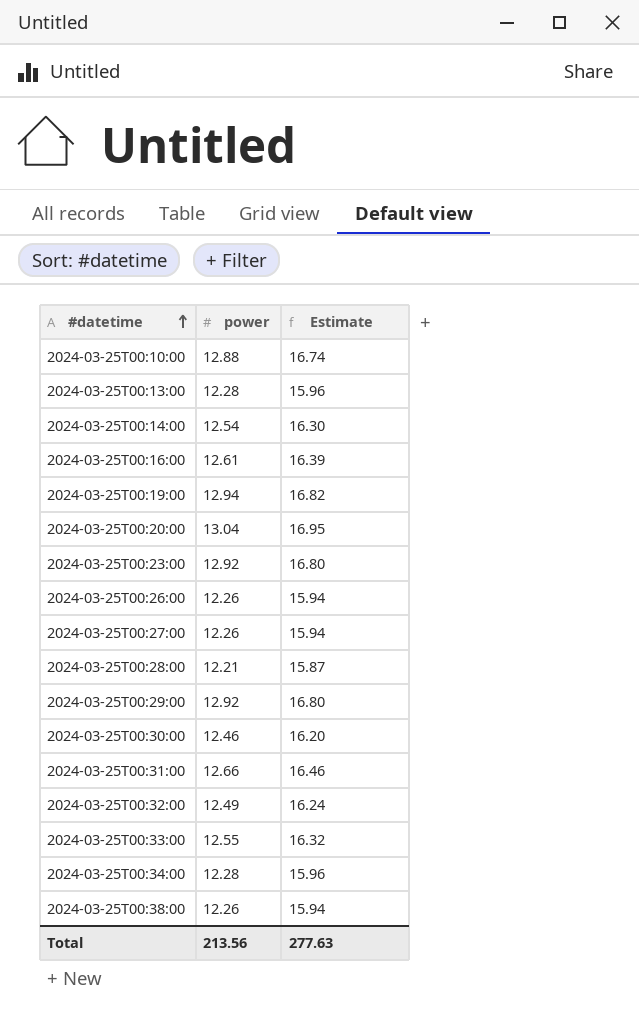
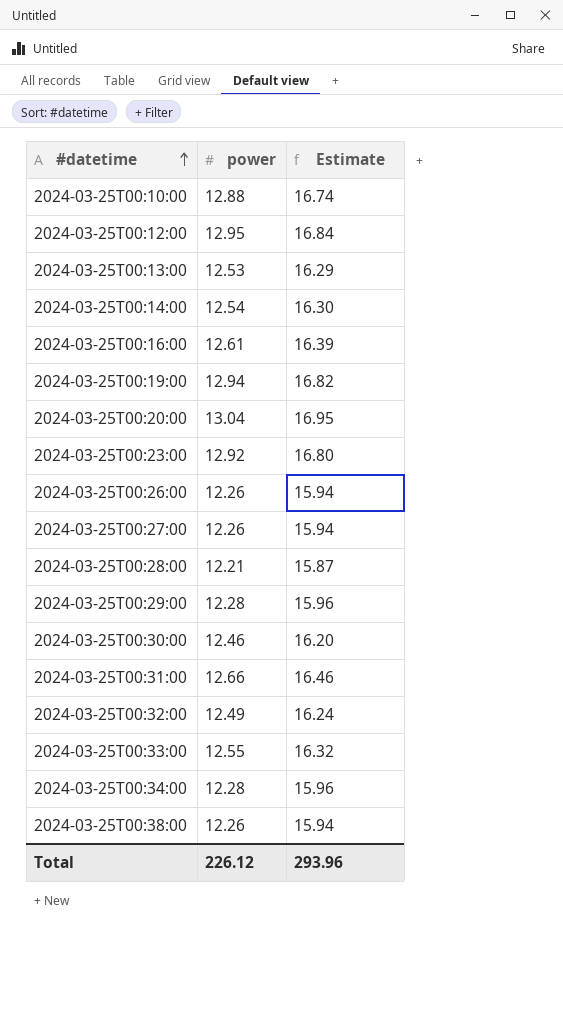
row 2024-03-25T00:12:00: none -> 12.95 | 16.84
2024-03-25T00:13:00 | power: 12.28 -> 12.53
2024-03-25T00:13:00 | Estimate: 15.96 -> 16.29
2024-03-25T00:29:00 | power: 12.92 -> 12.28
2024-03-25T00:29:00 | Estimate: 16.80 -> 15.96
Total | power: 213.56 -> 226.12
Total | Estimate: 277.63 -> 293.96

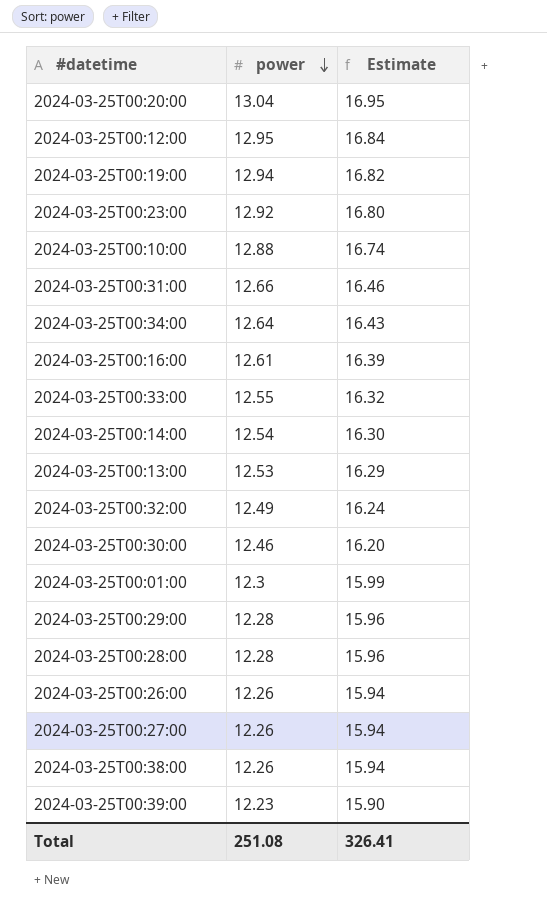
row order: #datetime ascending -> power descending
2024-03-25T00:34:00 | power: 12.28 -> 12.64
2024-03-25T00:34:00 | Estimate: 15.96 -> 16.43
row 2024-03-25T00:01:00: none -> 12.3 | 15.99
2024-03-25T00:28:00 | power: 12.21 -> 12.28
2024-03-25T00:28:00 | Estimate: 15.87 -> 15.96
row 2024-03-25T00:39:00: none -> 12.23 | 15.90
Total | power: 226.12 -> 251.08
Total | Estimate: 293.96 -> 326.41

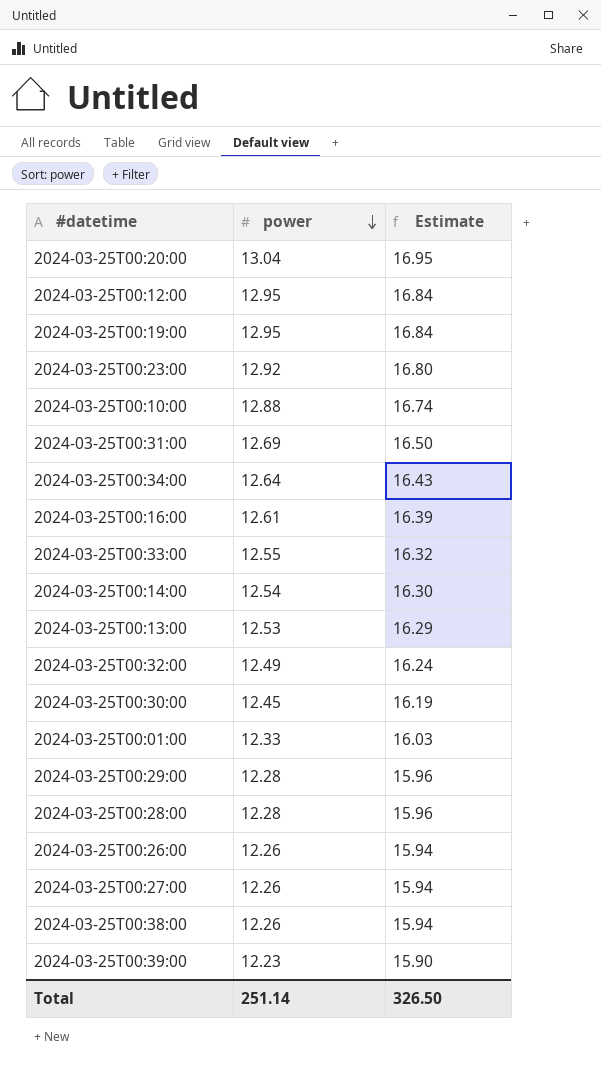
2024-03-25T00:19:00 | power: 12.94 -> 12.95
2024-03-25T00:19:00 | Estimate: 16.82 -> 16.84
2024-03-25T00:31:00 | power: 12.66 -> 12.69
2024-03-25T00:31:00 | Estimate: 16.46 -> 16.50
2024-03-25T00:30:00 | power: 12.46 -> 12.45
2024-03-25T00:30:00 | Estimate: 16.20 -> 16.19
2024-03-25T00:01:00 | power: 12.3 -> 12.33
2024-03-25T00:01:00 | Estimate: 15.99 -> 16.03
Total | power: 251.08 -> 251.14
Total | Estimate: 326.41 -> 326.50

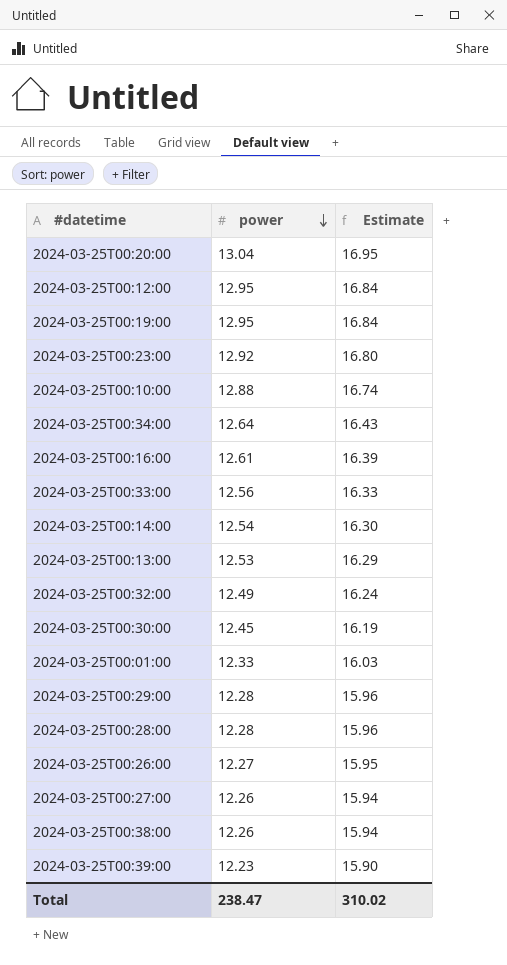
row 2024-03-25T00:31:00: 12.69 | 16.50 -> none
2024-03-25T00:33:00 | power: 12.55 -> 12.56
2024-03-25T00:33:00 | Estimate: 16.32 -> 16.33
2024-03-25T00:26:00 | power: 12.26 -> 12.27
2024-03-25T00:26:00 | Estimate: 15.94 -> 15.95
Total | power: 251.14 -> 238.47
Total | Estimate: 326.50 -> 310.02

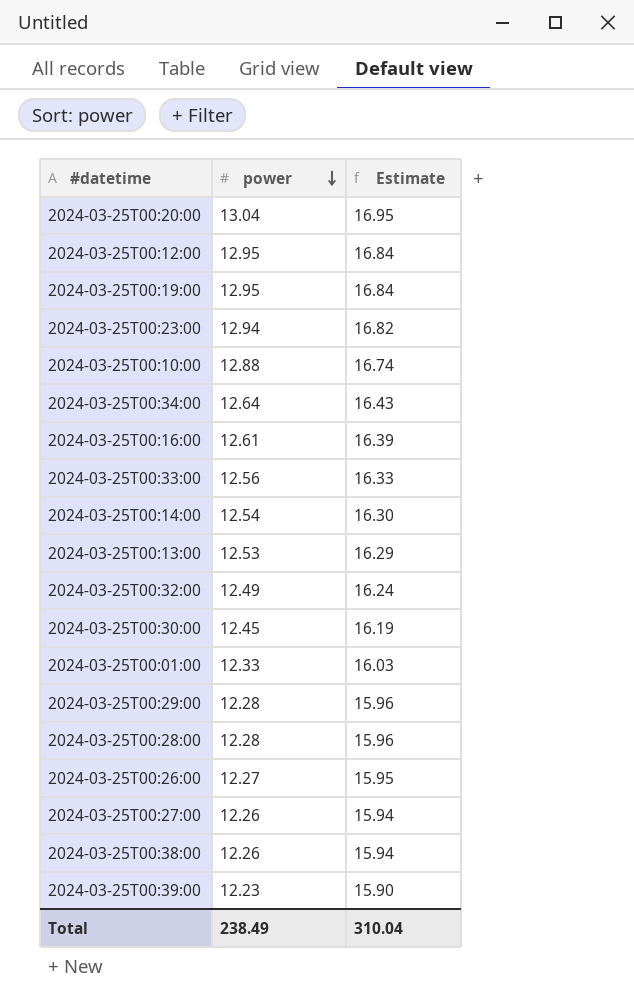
2024-03-25T00:23:00 | power: 12.92 -> 12.94
2024-03-25T00:23:00 | Estimate: 16.80 -> 16.82
Total | power: 238.47 -> 238.49
Total | Estimate: 310.02 -> 310.04

